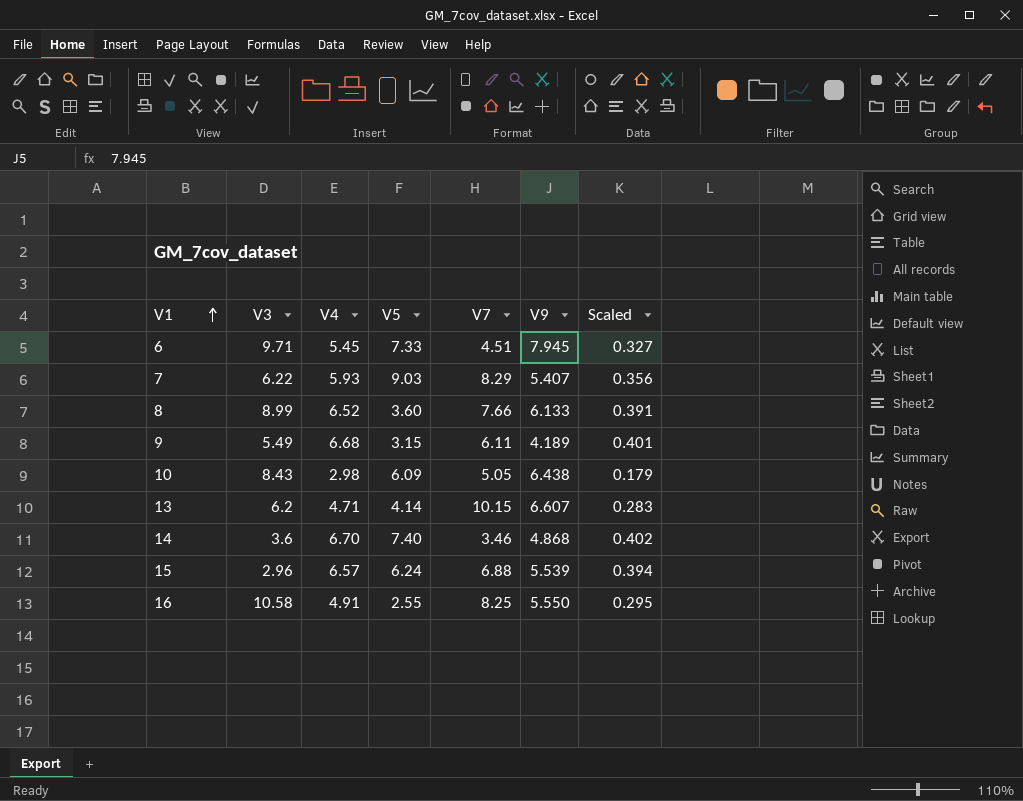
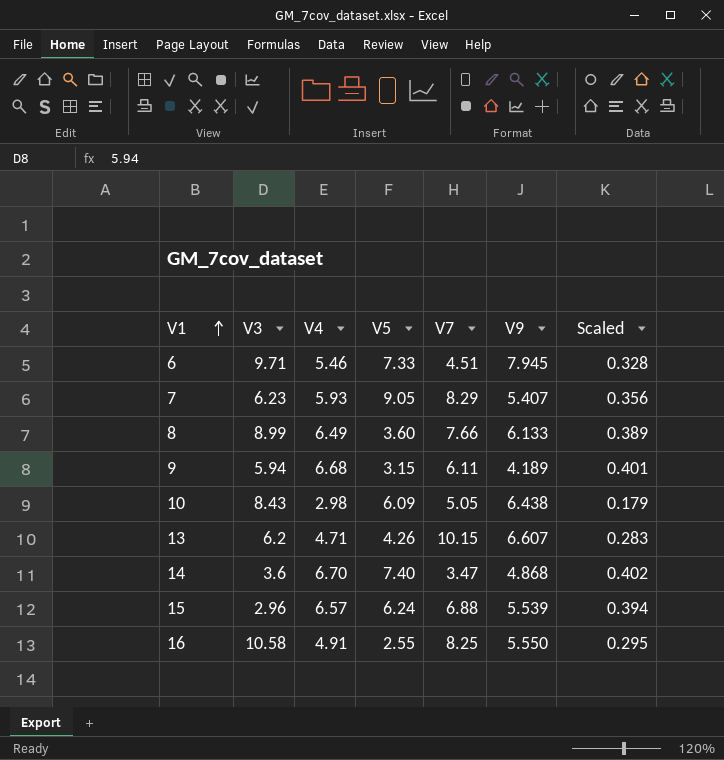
6 | V4: 5.45 -> 5.46
6 | Scaled: 0.327 -> 0.328
7 | V3: 6.22 -> 6.23
7 | V5: 9.03 -> 9.05
8 | V4: 6.52 -> 6.49
8 | Scaled: 0.391 -> 0.389
9 | V3: 5.49 -> 5.94
13 | V5: 4.14 -> 4.26
14 | V7: 3.46 -> 3.47

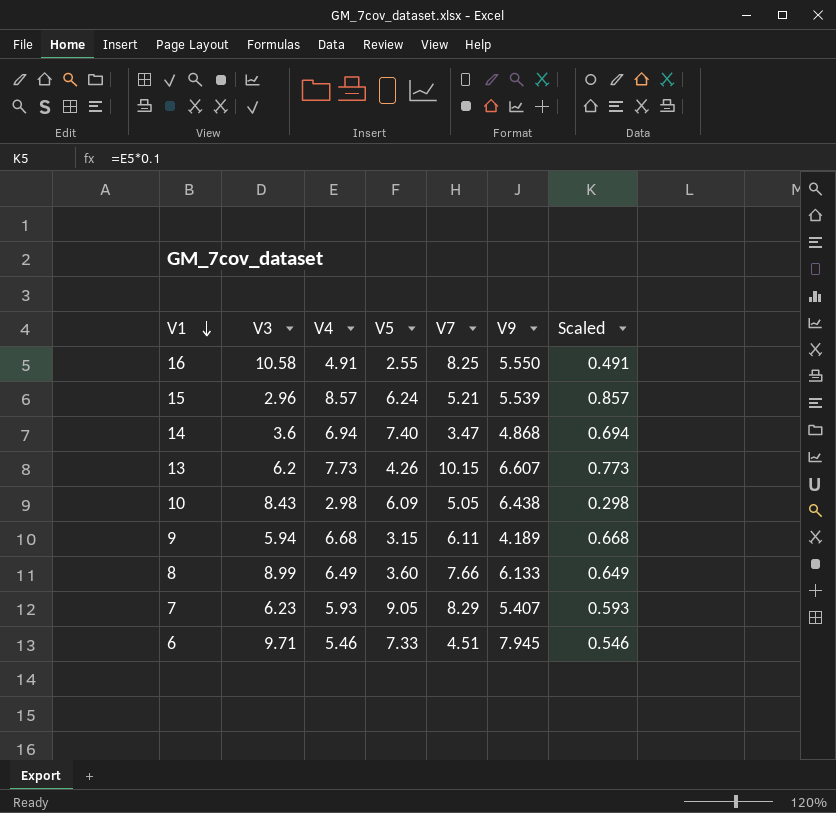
row order: V1 ascending -> V1 descending
column Scaled | formula: [V4] * 0.06 -> [V4] * 0.1
15 | V4: 6.57 -> 8.57
15 | V7: 6.88 -> 5.21
14 | V4: 6.70 -> 6.94
13 | V4: 4.71 -> 7.73

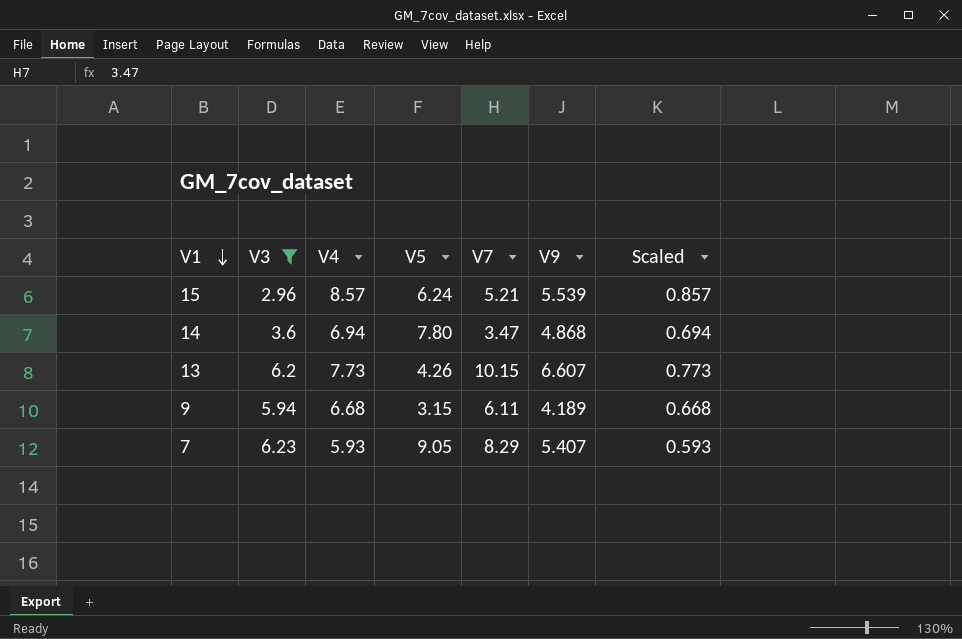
filter: none -> V3 <= 6.23
14 | V5: 7.40 -> 7.80

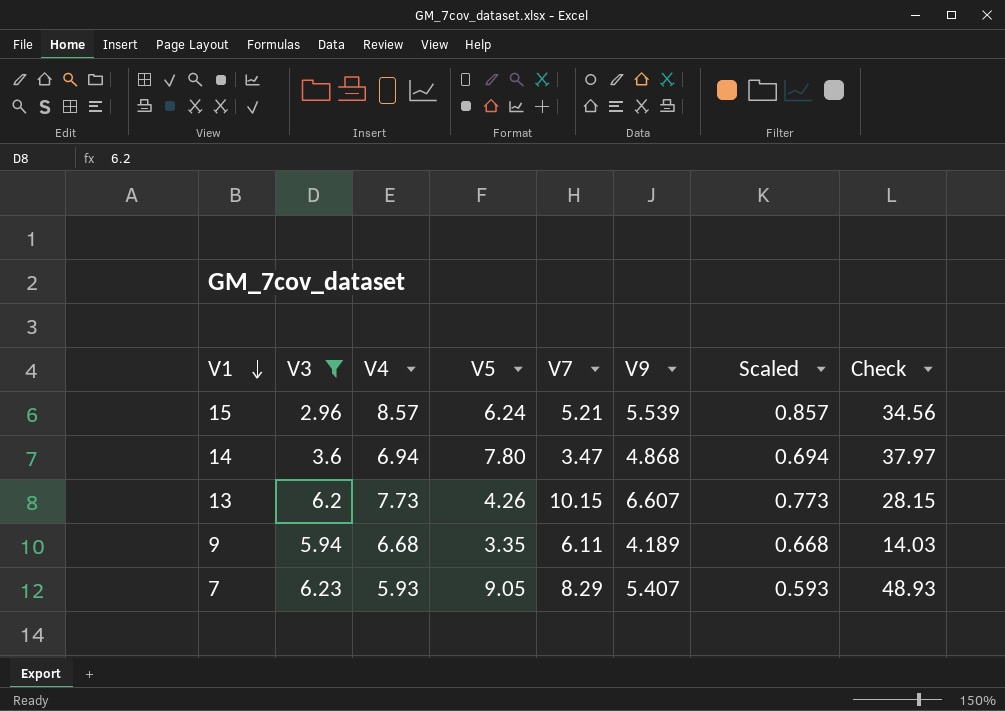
column Check | formula: none -> [V5] * [V9]
9 | V5: 3.15 -> 3.35

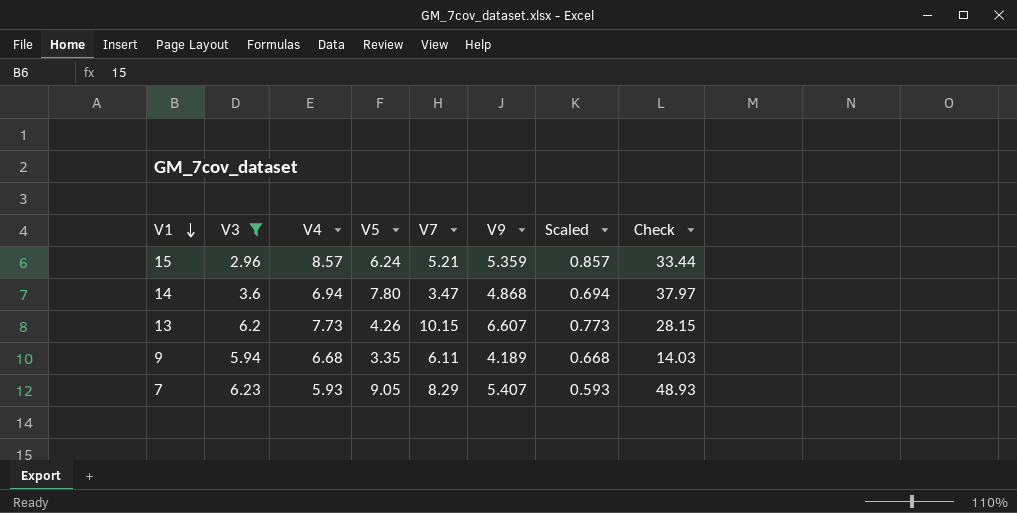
15 | V9: 5.539 -> 5.359
15 | Check: 34.56 -> 33.44

